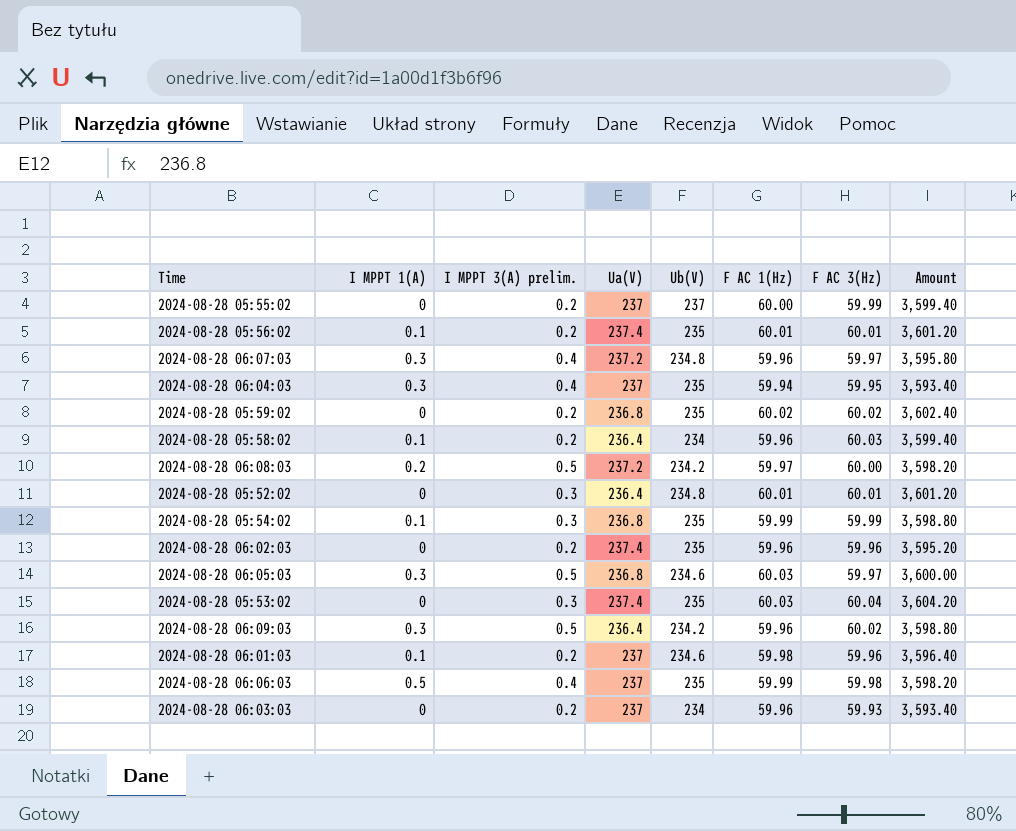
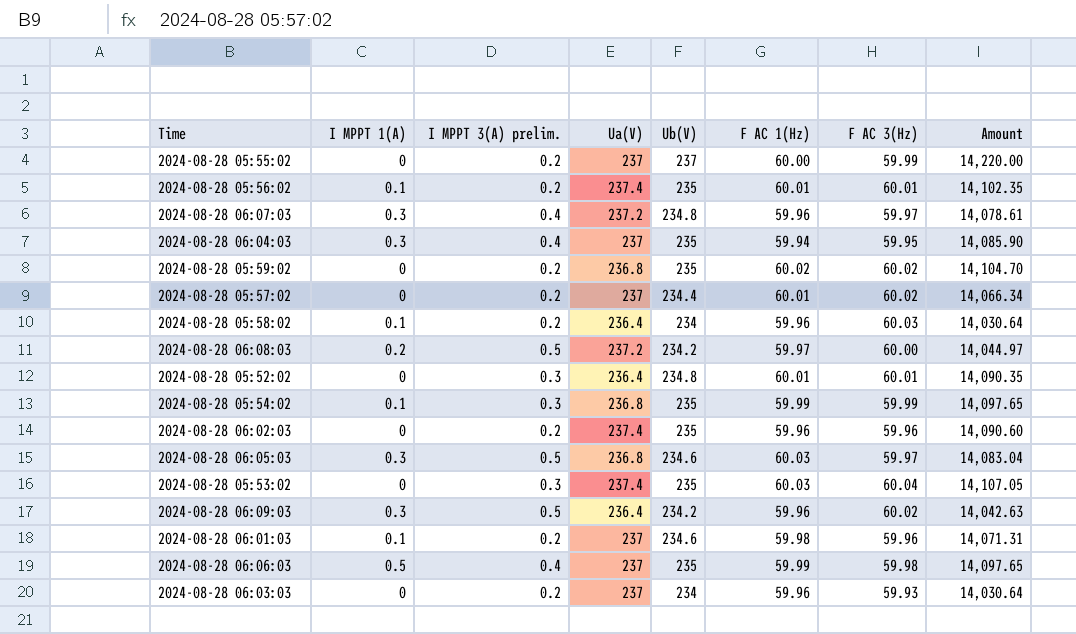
column Amount | formula: [F AC 1(Hz)] * [F AC 3(Hz)] -> [Ub(V)] * [F AC 1(Hz)]
row 2024-08-28 05:57:02: none -> 0 | 0.2 | 237 | 234.4 | 60.01 | 60.02 | 14,066.34

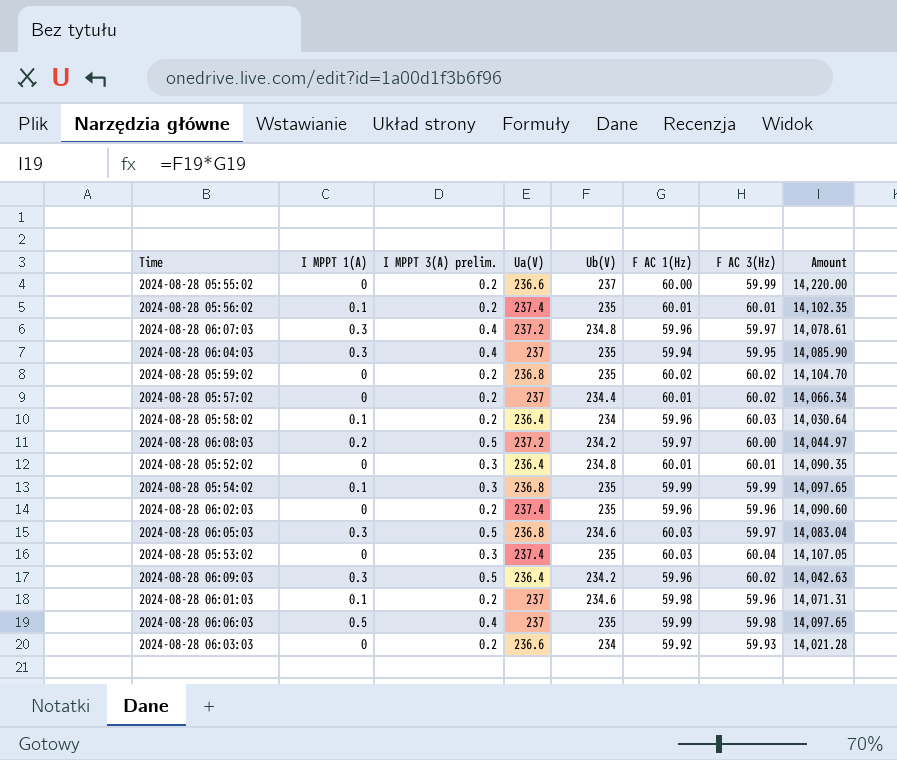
2024-08-28 05:55:02 | Ua(V): 237 -> 236.6
2024-08-28 06:03:03 | Ua(V): 237 -> 236.6
2024-08-28 06:03:03 | F AC 1(Hz): 59.96 -> 59.92
2024-08-28 06:03:03 | Amount: 14,030.64 -> 14,021.28

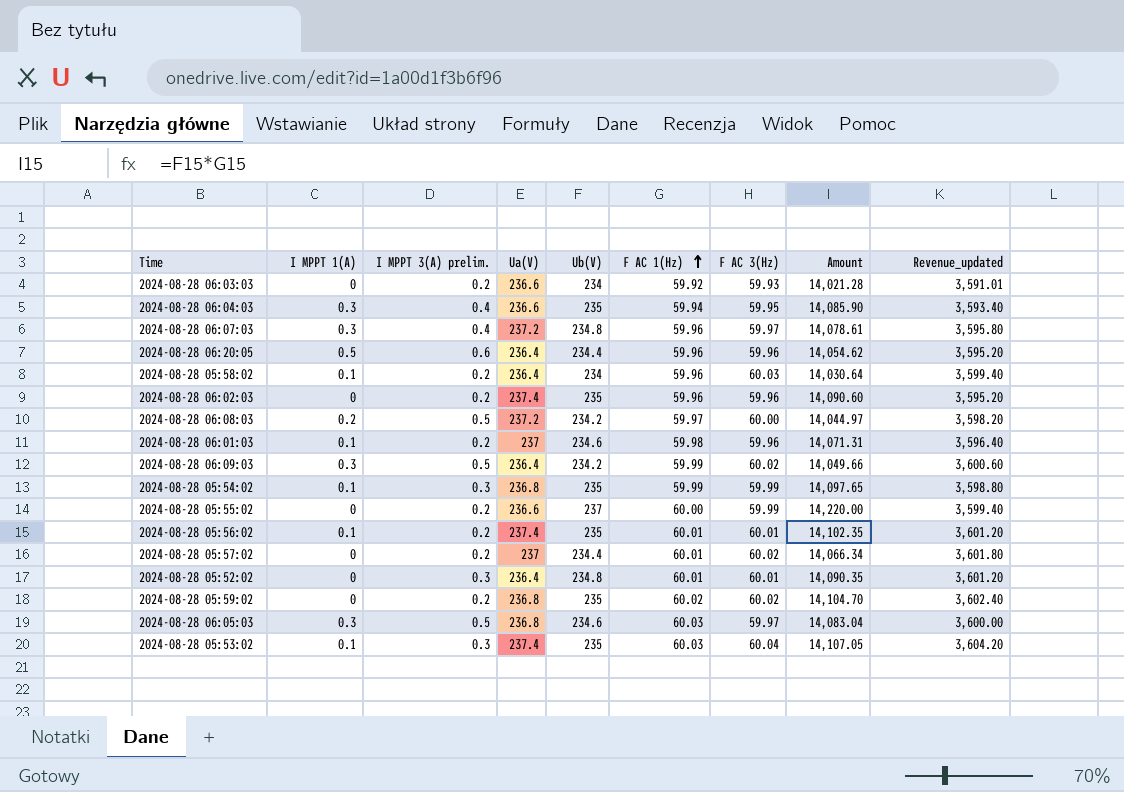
row order: none -> F AC 1(Hz) ascending
column Revenue_updated | formula: none -> [F AC 1(Hz)] * [F AC 3(Hz)]
row 2024-08-28 06:06:03: 0.5 | 0.4 | 237 | 235 | 59.99 | 59.98 | 14,097.65 -> none
2024-08-28 06:04:03 | Ua(V): 237 -> 236.6
row 2024-08-28 06:20:05: none -> 0.5 | 0.6 | 236.4 | 234.4 | 59.96 | 59.96 | 14,054.62 | 3,595.20
2024-08-28 06:09:03 | F AC 1(Hz): 59.96 -> 59.99
2024-08-28 06:09:03 | Amount: 14,042.63 -> 14,049.66
2024-08-28 05:53:02 | I MPPT 1(A): 0 -> 0.1

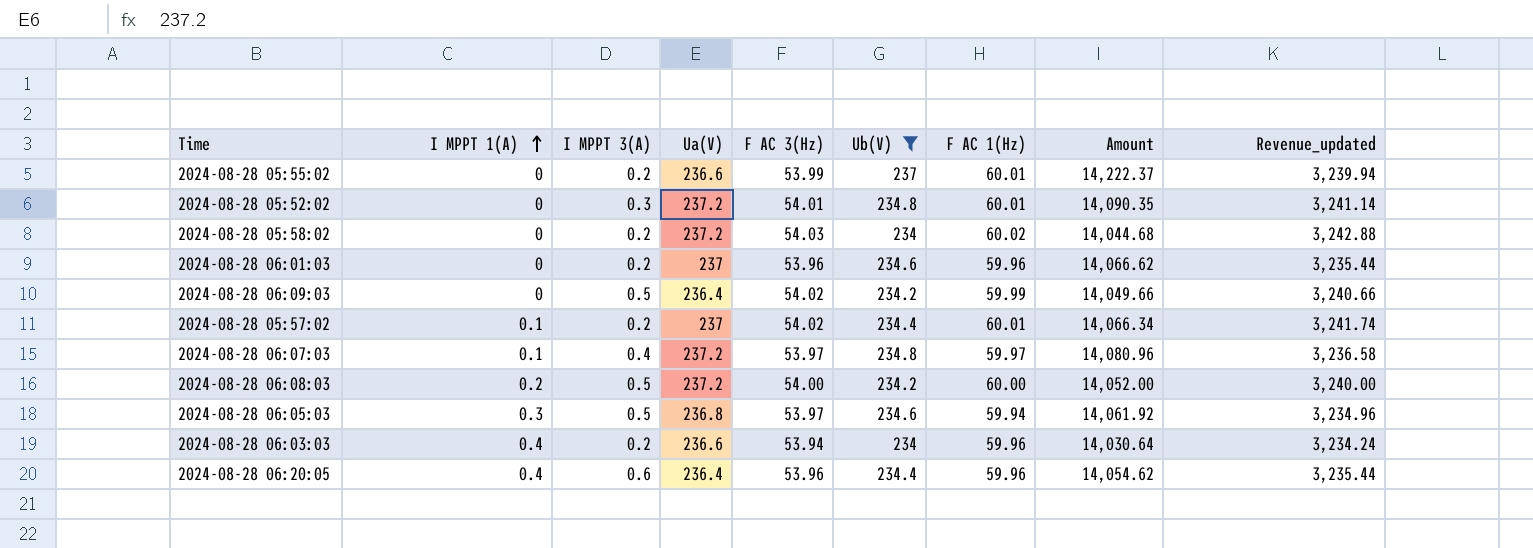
filter: none -> Ub(V) != 235
row order: F AC 1(Hz) ascending -> I MPPT 1(A) ascending
column name: I MPPT 3(A) prelim. -> I MPPT 3(A)
column F AC 3(Hz) | position: 7 -> 5
2024-08-28 05:55:02 | F AC 3(Hz): 59.99 -> 53.99
2024-08-28 05:55:02 | F AC 1(Hz): 60.00 -> 60.01
2024-08-28 05:55:02 | Amount: 14,220.00 -> 14,222.37
2024-08-28 05:55:02 | Revenue_updated: 3,599.40 -> 3,239.94
2024-08-28 05:52:02 | Ua(V): 236.4 -> 237.2
2024-08-28 05:52:02 | F AC 3(Hz): 60.01 -> 54.01
2024-08-28 05:52:02 | Revenue_updated: 3,601.20 -> 3,241.14
2024-08-28 05:58:02 | I MPPT 1(A): 0.1 -> 0
2024-08-28 05:58:02 | Ua(V): 236.4 -> 237.2
2024-08-28 05:58:02 | F AC 3(Hz): 60.03 -> 54.03
2024-08-28 05:58:02 | F AC 1(Hz): 59.96 -> 60.02
2024-08-28 05:58:02 | Amount: 14,030.64 -> 14,044.68
2024-08-28 05:58:02 | Revenue_updated: 3,599.40 -> 3,242.88
2024-08-28 06:01:03 | I MPPT 1(A): 0.1 -> 0
2024-08-28 06:01:03 | F AC 3(Hz): 59.96 -> 53.96
2024-08-28 06:01:03 | F AC 1(Hz): 59.98 -> 59.96
2024-08-28 06:01:03 | Amount: 14,071.31 -> 14,066.62
2024-08-28 06:01:03 | Revenue_updated: 3,596.40 -> 3,235.44
2024-08-28 06:09:03 | I MPPT 1(A): 0.3 -> 0
2024-08-28 06:09:03 | F AC 3(Hz): 60.02 -> 54.02
2024-08-28 06:09:03 | Revenue_updated: 3,600.60 -> 3,240.66
2024-08-28 05:57:02 | I MPPT 1(A): 0 -> 0.1
2024-08-28 05:57:02 | F AC 3(Hz): 60.02 -> 54.02
2024-08-28 05:57:02 | Revenue_updated: 3,601.80 -> 3,241.74
2024-08-28 06:07:03 | I MPPT 1(A): 0.3 -> 0.1
2024-08-28 06:07:03 | F AC 3(Hz): 59.97 -> 53.97
2024-08-28 06:07:03 | F AC 1(Hz): 59.96 -> 59.97
2024-08-28 06:07:03 | Amount: 14,078.61 -> 14,080.96
2024-08-28 06:07:03 | Revenue_updated: 3,595.80 -> 3,236.58
2024-08-28 06:08:03 | F AC 3(Hz): 60.00 -> 54.00
2024-08-28 06:08:03 | F AC 1(Hz): 59.97 -> 60.00
2024-08-28 06:08:03 | Amount: 14,044.97 -> 14,052.00
2024-08-28 06:08:03 | Revenue_updated: 3,598.20 -> 3,240.00
2024-08-28 06:05:03 | F AC 3(Hz): 59.97 -> 53.97
2024-08-28 06:05:03 | F AC 1(Hz): 60.03 -> 59.94
2024-08-28 06:05:03 | Amount: 14,083.04 -> 14,061.92
2024-08-28 06:05:03 | Revenue_updated: 3,600.00 -> 3,234.96
2024-08-28 06:03:03 | I MPPT 1(A): 0 -> 0.4
2024-08-28 06:03:03 | F AC 3(Hz): 59.93 -> 53.94
2024-08-28 06:03:03 | F AC 1(Hz): 59.92 -> 59.96
2024-08-28 06:03:03 | Amount: 14,021.28 -> 14,030.64
2024-08-28 06:03:03 | Revenue_updated: 3,591.01 -> 3,234.24
2024-08-28 06:20:05 | I MPPT 1(A): 0.5 -> 0.4
2024-08-28 06:20:05 | F AC 3(Hz): 59.96 -> 53.96
2024-08-28 06:20:05 | Revenue_updated: 3,595.20 -> 3,235.44

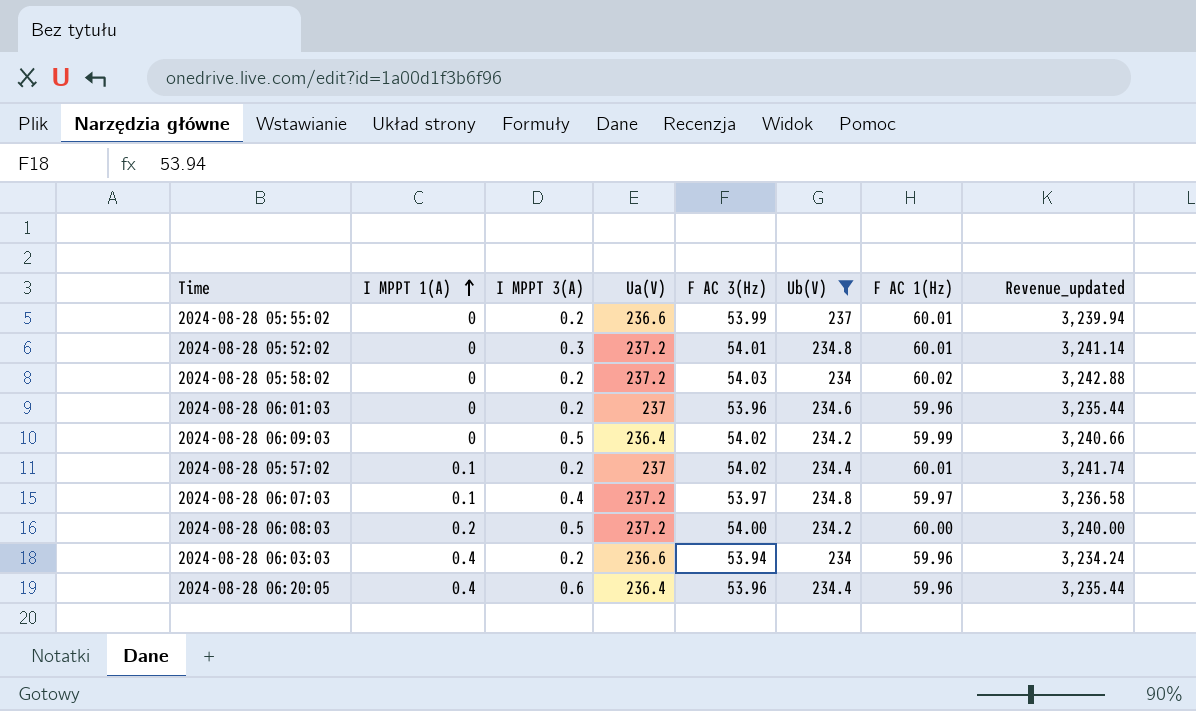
column Amount | formula: [Ub(V)] * [F AC 1(Hz)] -> none
row 2024-08-28 06:05:03: 0.3 | 0.5 | 236.8 | 53.97 | 234.6 | 59.94 | 14,061.92 | 3,234.96 -> none

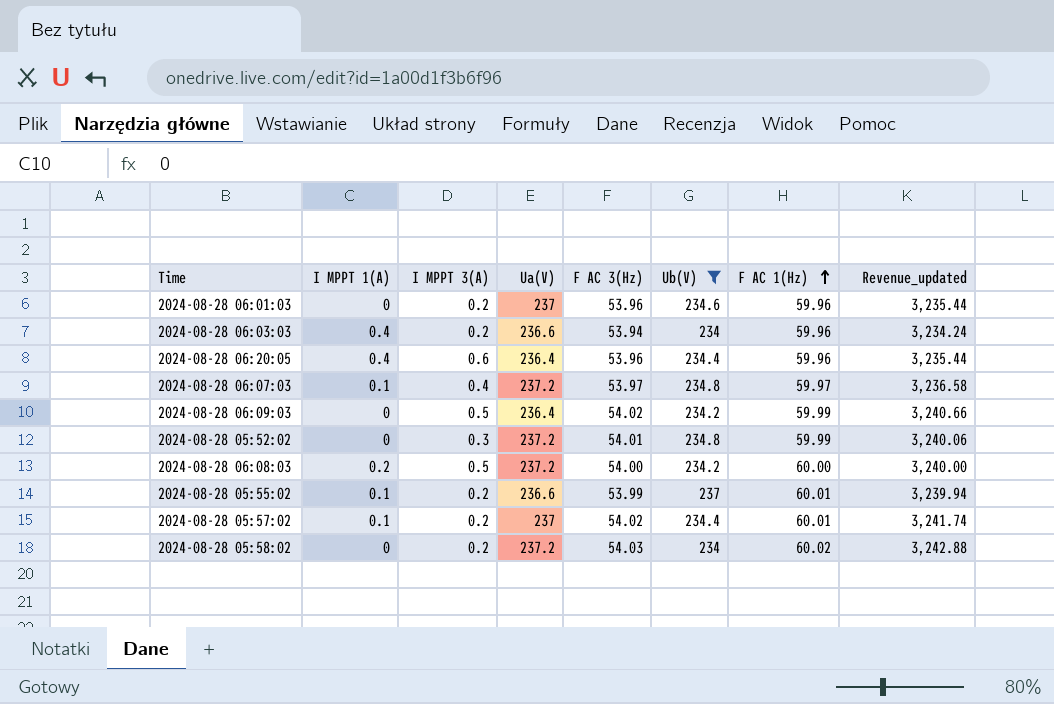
row order: I MPPT 1(A) ascending -> F AC 1(Hz) ascending
2024-08-28 05:52:02 | F AC 1(Hz): 60.01 -> 59.99
2024-08-28 05:52:02 | Revenue_updated: 3,241.14 -> 3,240.06
2024-08-28 05:55:02 | I MPPT 1(A): 0 -> 0.1

